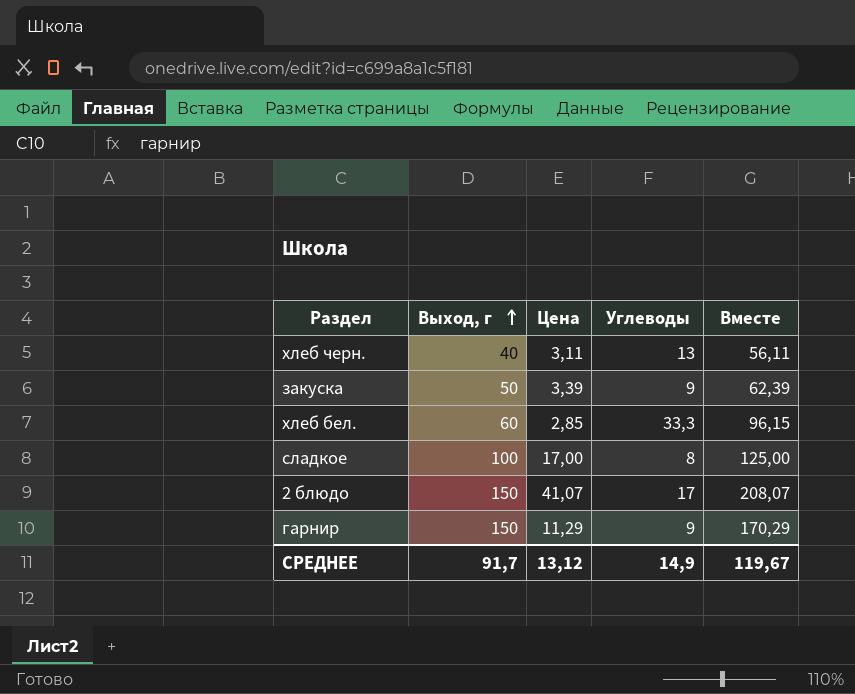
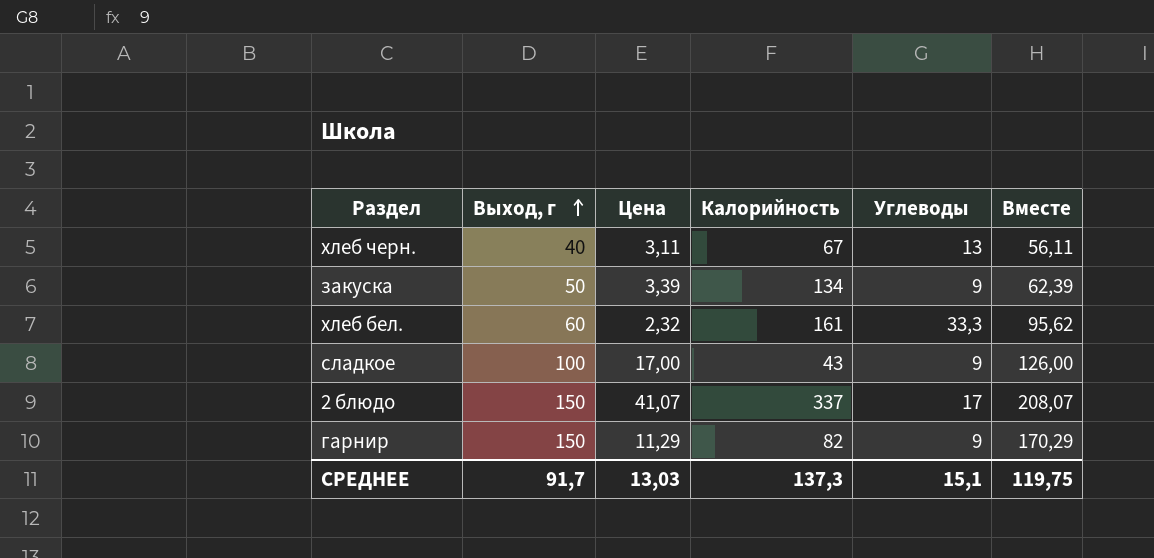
column Калорийность | position: none -> 4
хлеб бел. | Цена: 2,85 -> 2,32
хлеб бел. | Вместе: 96,15 -> 95,62
сладкое | Углеводы: 8 -> 9
сладкое | Вместе: 125,00 -> 126,00
СРЕДНЕЕ | Цена: 13,12 -> 13,03
СРЕДНЕЕ | Углеводы: 14,9 -> 15,1
СРЕДНЕЕ | Вместе: 119,67 -> 119,75

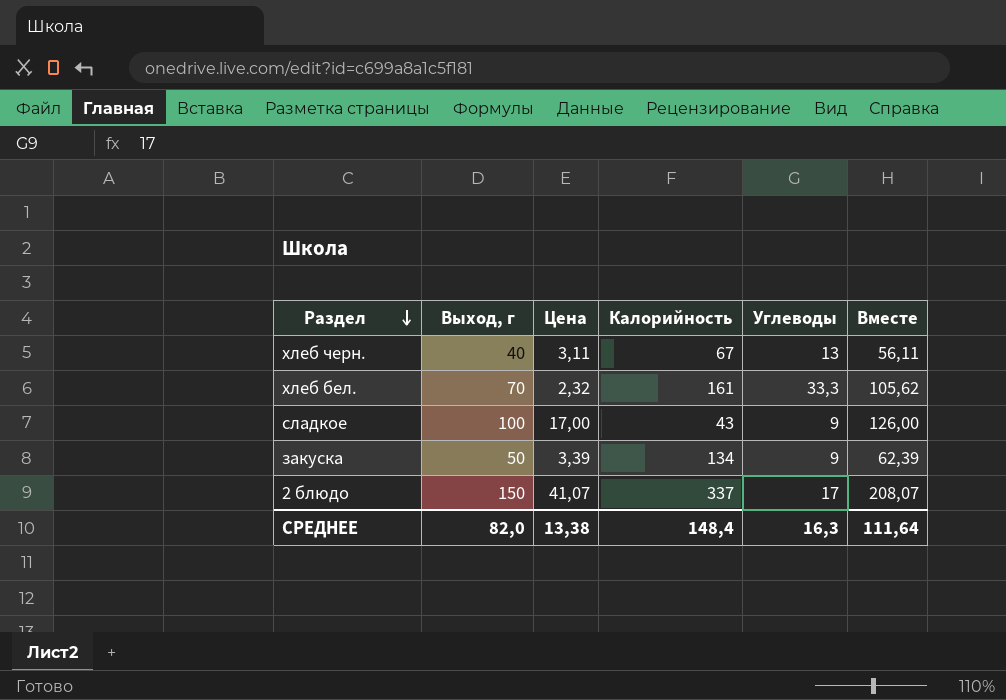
row order: Выход, г ascending -> Раздел descending
row гарнир: 150 | 11,29 | 82 | 9 | 170,29 -> none
хлеб бел. | Выход, г: 60 -> 70
хлеб бел. | Вместе: 95,62 -> 105,62
СРЕДНЕЕ | Выход, г: 91,7 -> 82,0
СРЕДНЕЕ | Цена: 13,03 -> 13,38
СРЕДНЕЕ | Калорийность: 137,3 -> 148,4
СРЕДНЕЕ | Углеводы: 15,1 -> 16,3
СРЕДНЕЕ | Вместе: 119,75 -> 111,64

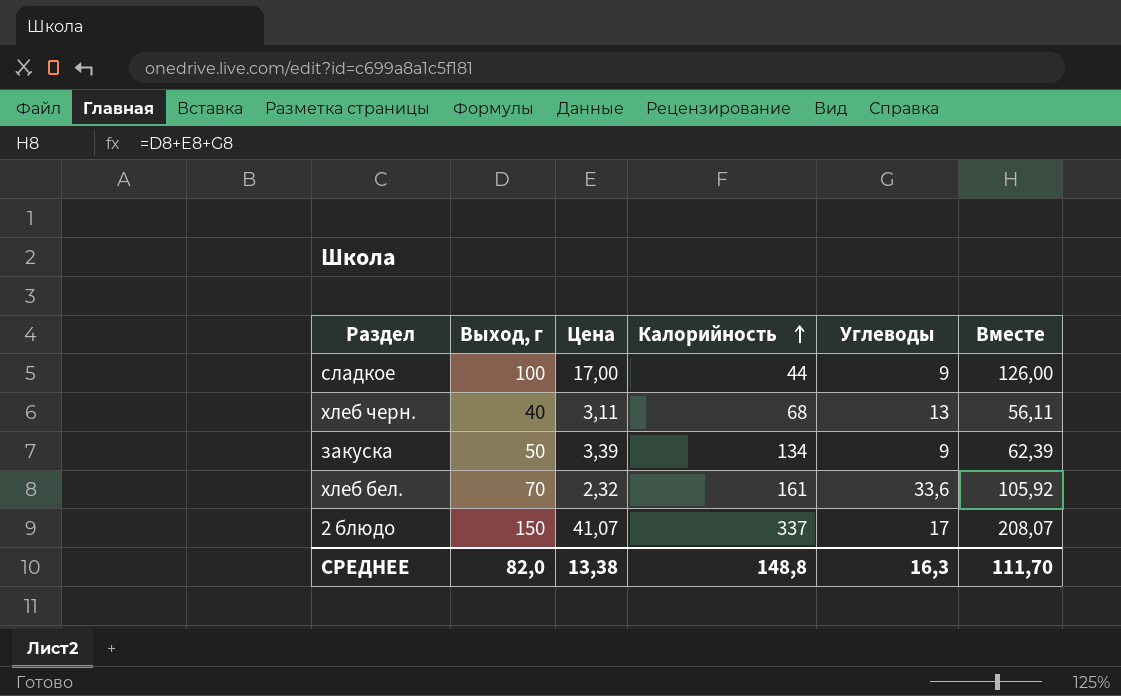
row order: Раздел descending -> Калорийность ascending
сладкое | Калорийность: 43 -> 44
хлеб черн. | Калорийность: 67 -> 68
хлеб бел. | Углеводы: 33,3 -> 33,6
хлеб бел. | Вместе: 105,62 -> 105,92
СРЕДНЕЕ | Калорийность: 148,4 -> 148,8
СРЕДНЕЕ | Вместе: 111,64 -> 111,70

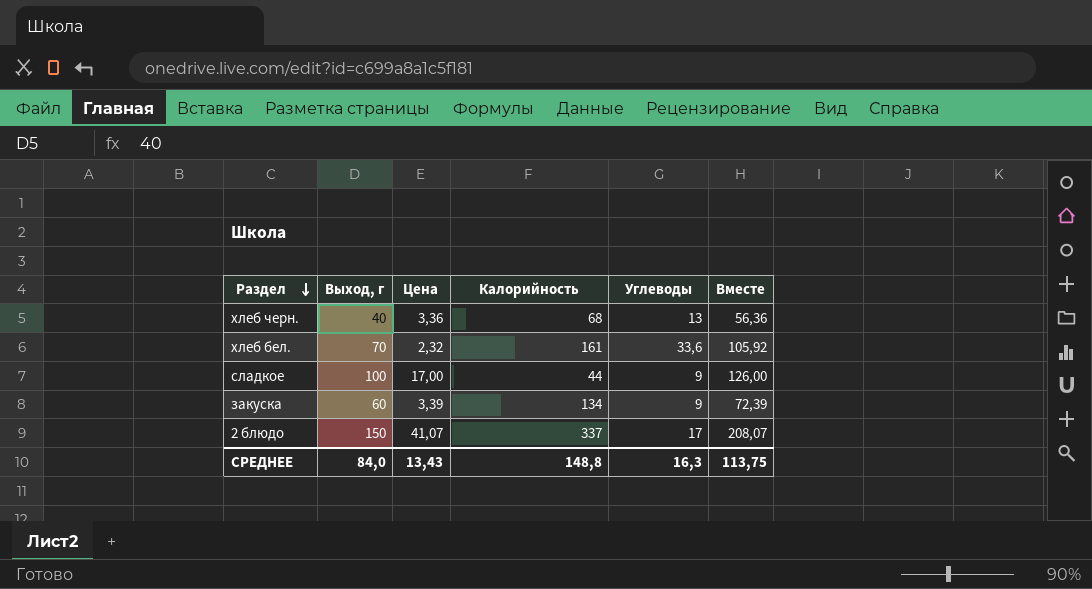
row order: Калорийность ascending -> Раздел descending
хлеб черн. | Цена: 3,11 -> 3,36
хлеб черн. | Вместе: 56,11 -> 56,36
закуска | Выход, г: 50 -> 60
закуска | Вместе: 62,39 -> 72,39
СРЕДНЕЕ | Выход, г: 82,0 -> 84,0
СРЕДНЕЕ | Цена: 13,38 -> 13,43
СРЕДНЕЕ | Вместе: 111,70 -> 113,75

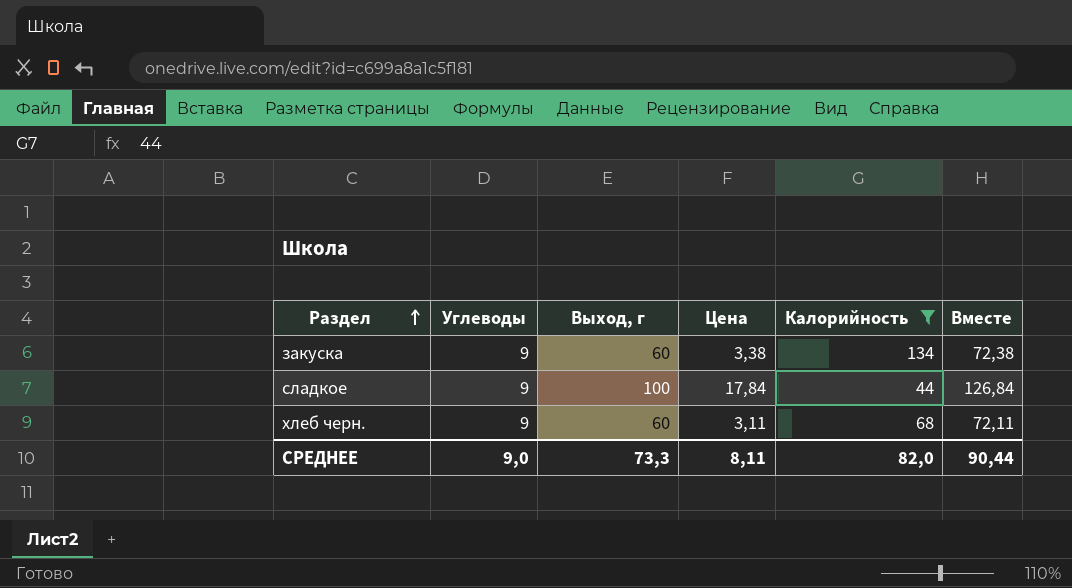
filter: none -> Калорийность <= 134
row order: Раздел descending -> Раздел ascending
column Углеводы | position: 5 -> 2
закуска | Цена: 3,39 -> 3,38
закуска | Вместе: 72,39 -> 72,38
сладкое | Цена: 17,00 -> 17,84
сладкое | Вместе: 126,00 -> 126,84
хлеб черн. | Углеводы: 13 -> 9
хлеб черн. | Выход, г: 40 -> 60
хлеб черн. | Цена: 3,36 -> 3,11
хлеб черн. | Вместе: 56,36 -> 72,11
СРЕДНЕЕ | Углеводы: 16,3 -> 9,0
СРЕДНЕЕ | Выход, г: 84,0 -> 73,3
СРЕДНЕЕ | Цена: 13,43 -> 8,11
СРЕДНЕЕ | Калорийность: 148,8 -> 82,0
СРЕДНЕЕ | Вместе: 113,75 -> 90,44

